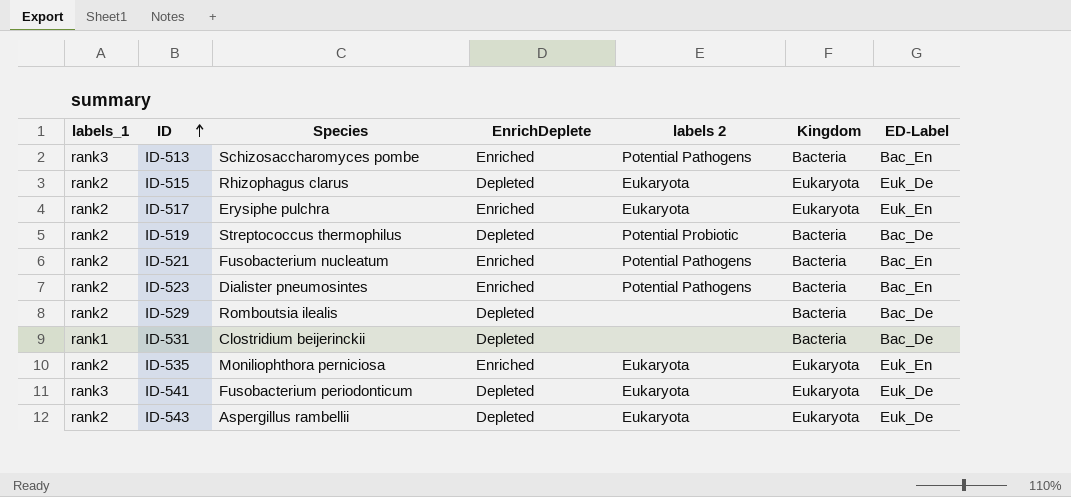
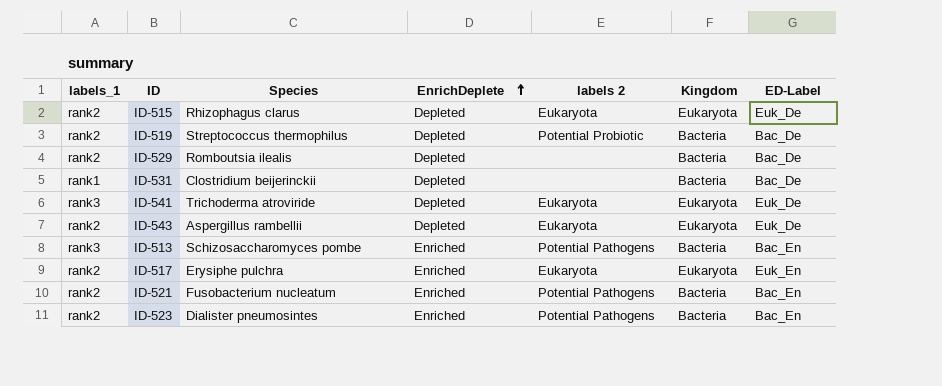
row order: ID ascending -> EnrichDeplete ascending
row ID-535: rank2 | Moniliophthora perniciosa | Enriched | Eukaryota | Eukaryota | Euk_En -> none
ID-541 | Species: Fusobacterium periodonticum -> Trichoderma atroviride

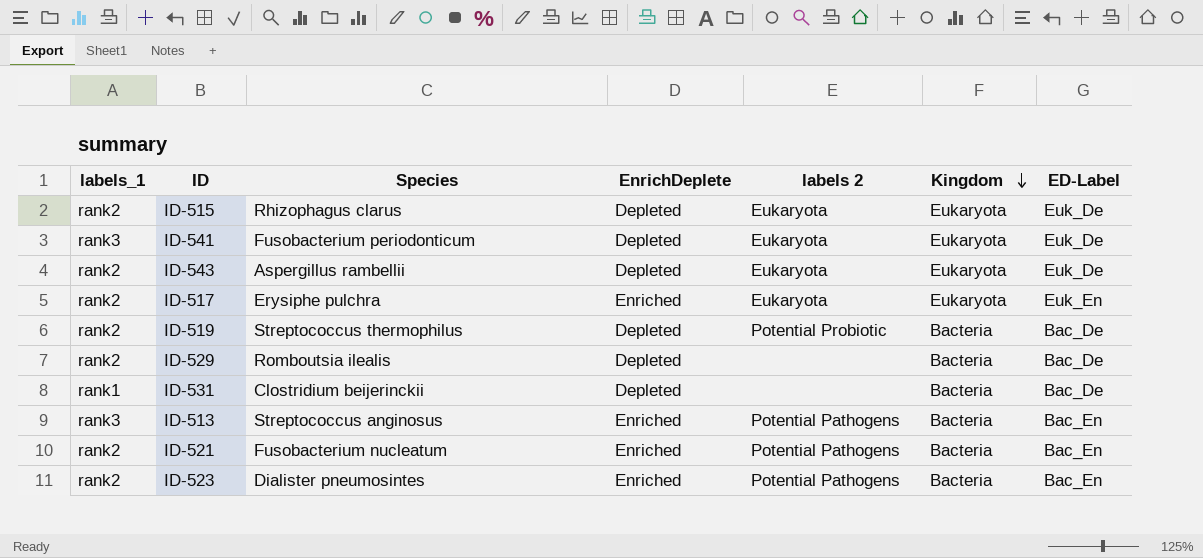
row order: EnrichDeplete ascending -> Kingdom descending
ID-541 | Species: Trichoderma atroviride -> Fusobacterium periodonticum
ID-513 | Species: Schizosaccharomyces pombe -> Streptococcus anginosus

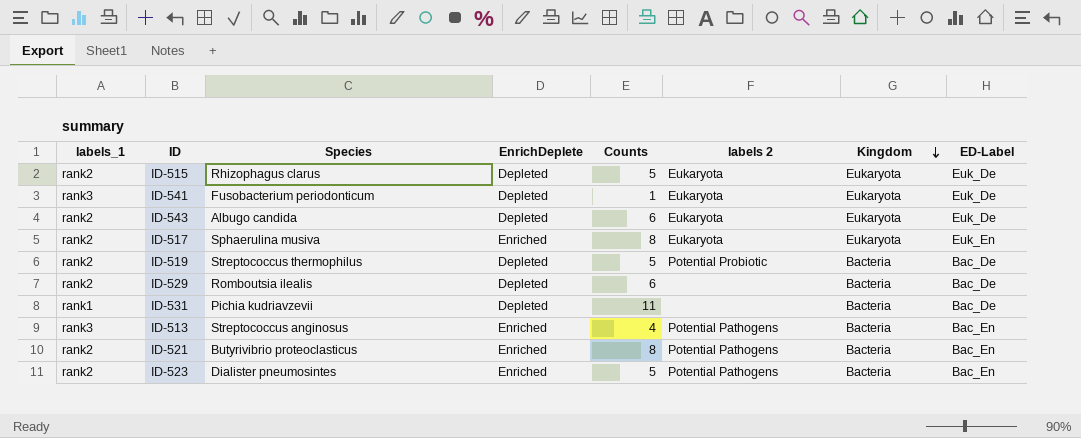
column Counts | position: none -> 5
ID-543 | Species: Aspergillus rambellii -> Albugo candida
ID-517 | Species: Erysiphe pulchra -> Sphaerulina musiva
ID-531 | Species: Clostridium beijerinckii -> Pichia kudriavzevii
ID-521 | Species: Fusobacterium nucleatum -> Butyrivibrio proteoclasticus

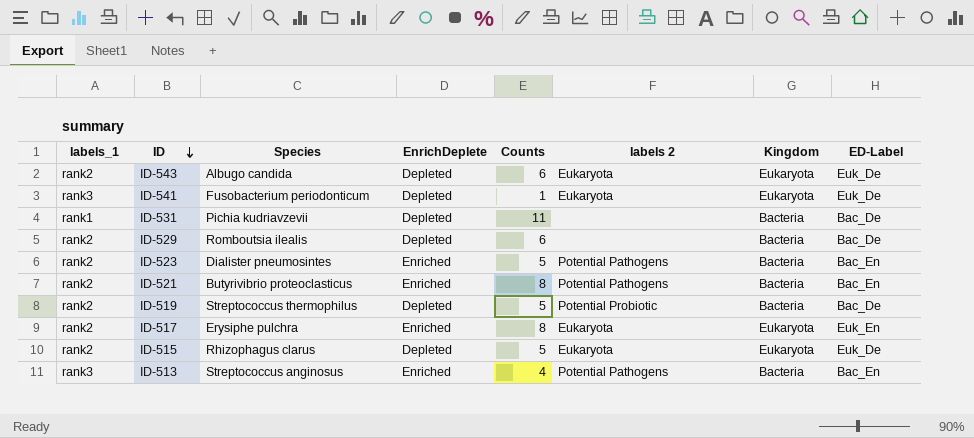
row order: Kingdom descending -> ID descending
ID-517 | Species: Sphaerulina musiva -> Erysiphe pulchra

